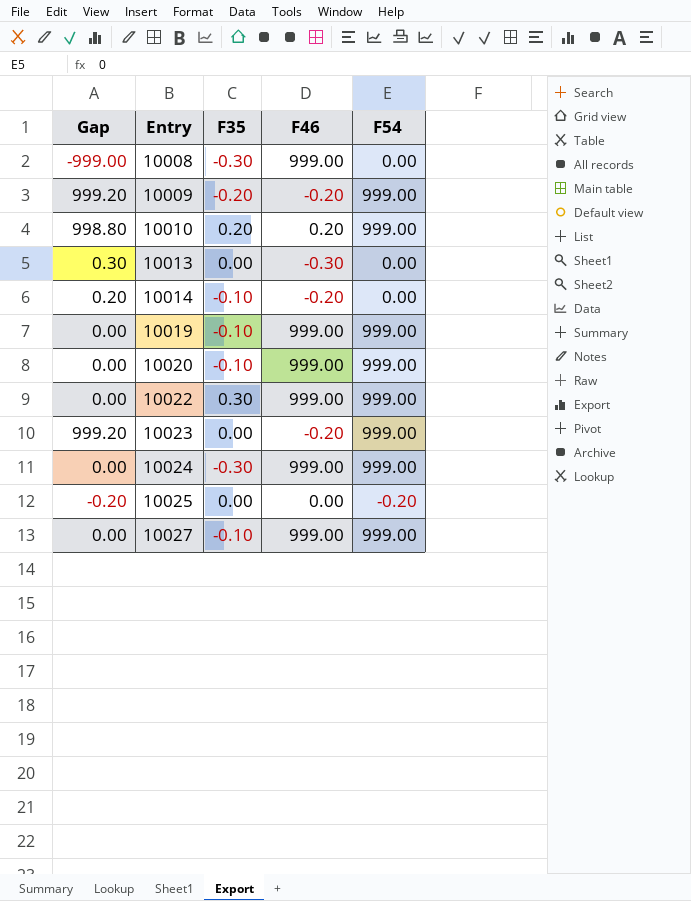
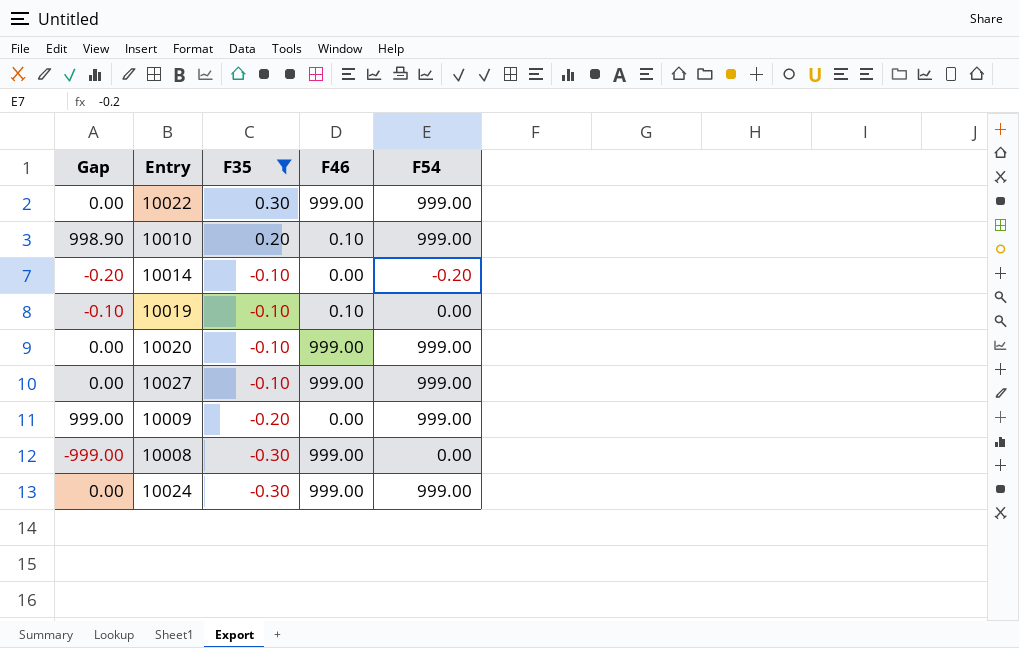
filter: none -> F35 != 0.00
row order: Entry ascending -> F35 descending
10010 | Gap: 998.80 -> 998.90
10010 | F46: 0.20 -> 0.10
10014 | Gap: 0.20 -> -0.20
10014 | F46: -0.20 -> 0.00
10014 | F54: 0.00 -> -0.20
10019 | Gap: 0.00 -> -0.10
10019 | F46: 999.00 -> 0.10
10019 | F54: 999.00 -> 0.00
10009 | Gap: 999.20 -> 999.00
10009 | F46: -0.20 -> 0.00

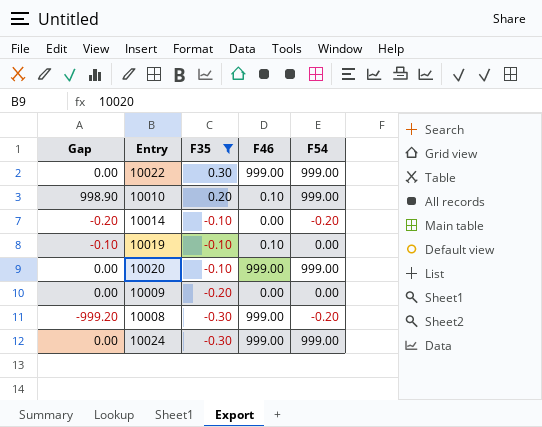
row 10027: 0.00 | -0.10 | 999.00 | 999.00 -> none
10009 | Gap: 999.00 -> 0.00
10009 | F54: 999.00 -> 0.00
10008 | Gap: -999.00 -> -999.20
10008 | F54: 0.00 -> -0.20

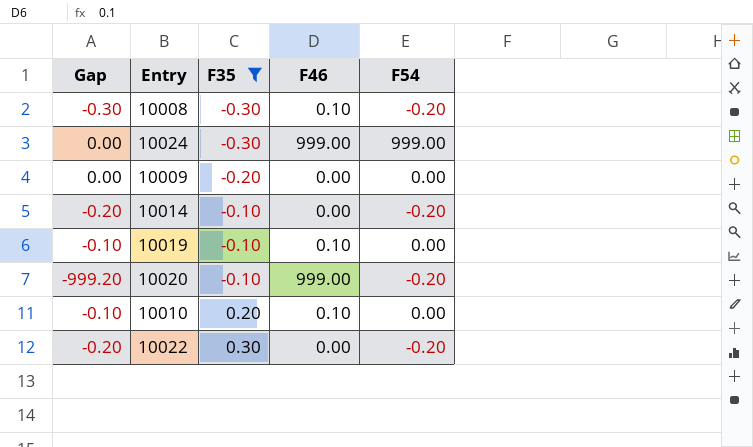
row order: F35 descending -> F35 ascending
10008 | Gap: -999.20 -> -0.30
10008 | F46: 999.00 -> 0.10
10020 | Gap: 0.00 -> -999.20
10020 | F54: 999.00 -> -0.20
10010 | Gap: 998.90 -> -0.10
10010 | F54: 999.00 -> 0.00
10022 | Gap: 0.00 -> -0.20
10022 | F46: 999.00 -> 0.00
10022 | F54: 999.00 -> -0.20

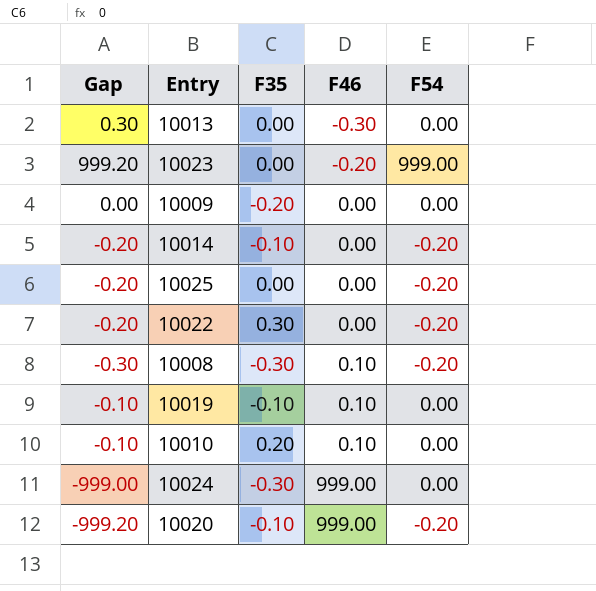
filter: F35 != 0.00 -> none
row order: F35 ascending -> F46 ascending
10024 | Gap: 0.00 -> -999.00
10024 | F54: 999.00 -> 0.00

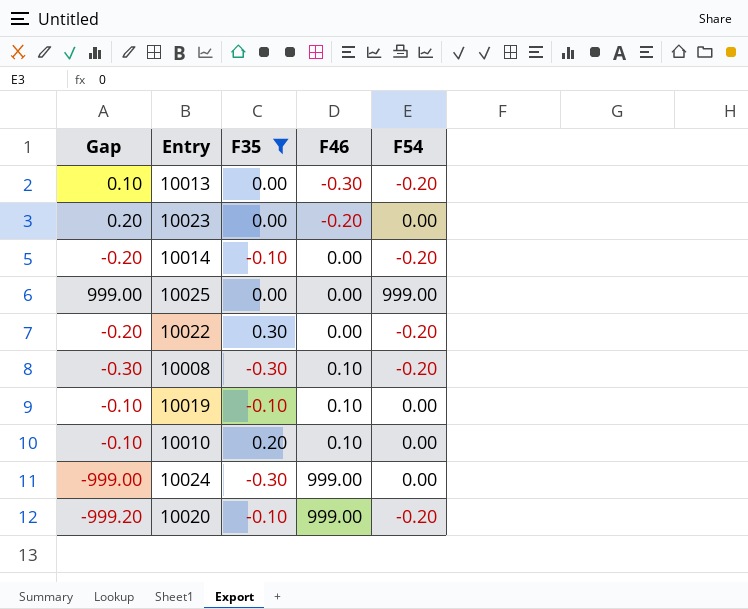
filter: none -> F35 != -0.20
10013 | Gap: 0.30 -> 0.10
10013 | F54: 0.00 -> -0.20
10023 | Gap: 999.20 -> 0.20
10023 | F54: 999.00 -> 0.00
10025 | Gap: -0.20 -> 999.00
10025 | F54: -0.20 -> 999.00

